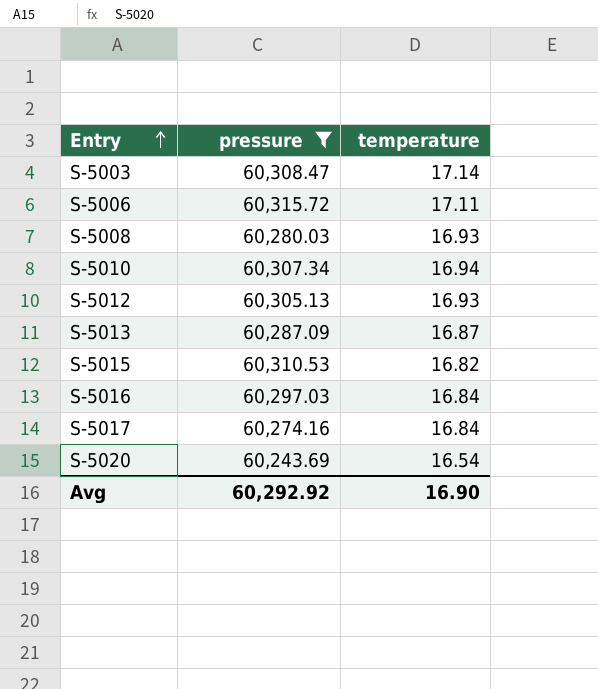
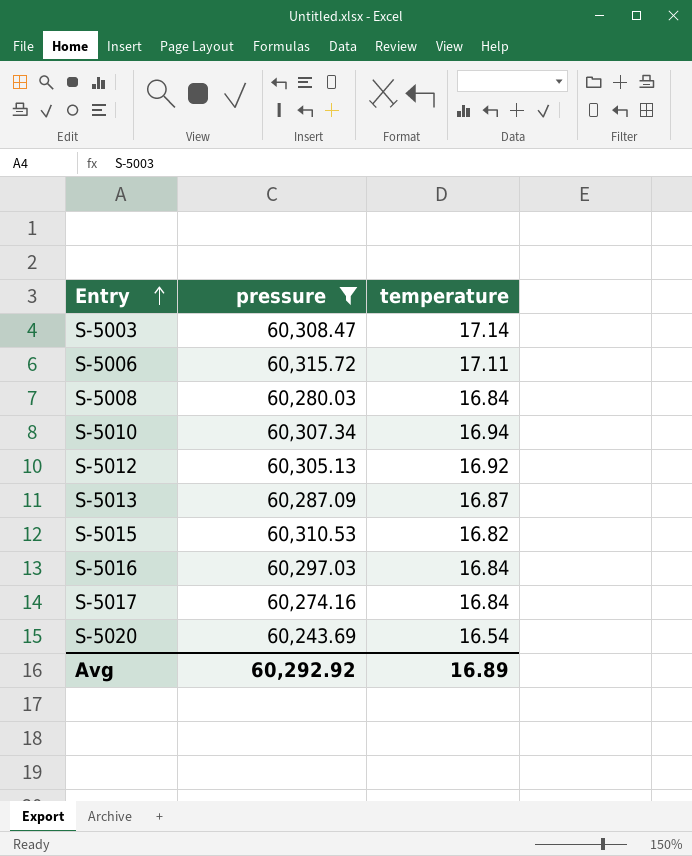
S-5008 | temperature: 16.93 -> 16.84
S-5012 | temperature: 16.93 -> 16.92
Avg | temperature: 16.90 -> 16.89

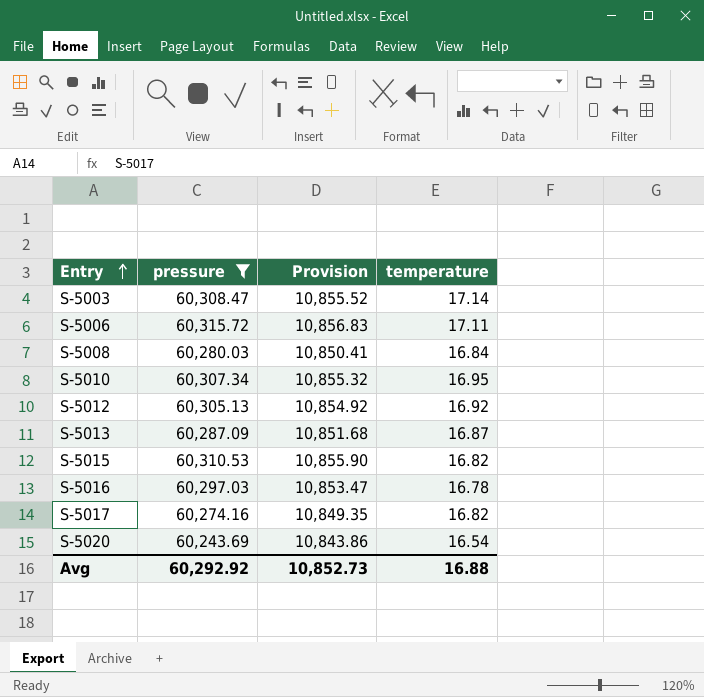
column Provision | formula: none -> [pressure] * 0.18
S-5010 | temperature: 16.94 -> 16.95
S-5016 | temperature: 16.84 -> 16.78
S-5017 | temperature: 16.84 -> 16.82
Avg | temperature: 16.89 -> 16.88

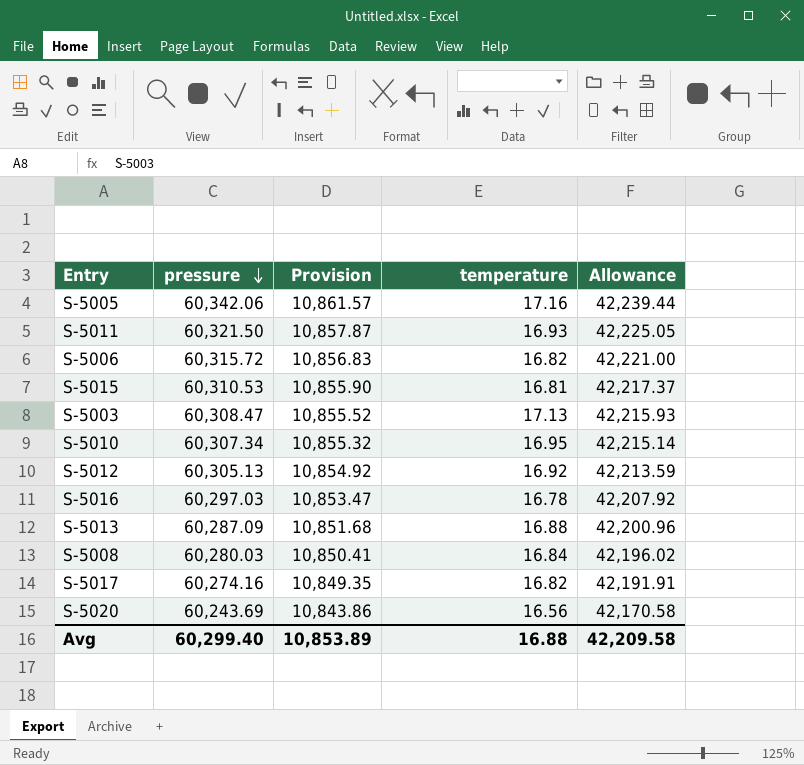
filter: pressure <= 60,315.72 -> none
row order: Entry ascending -> pressure descending
column Allowance | formula: none -> [pressure] * 0.7
S-5006 | temperature: 17.11 -> 16.82
S-5015 | temperature: 16.82 -> 16.81
S-5003 | temperature: 17.14 -> 17.13
S-5013 | temperature: 16.87 -> 16.88
S-5020 | temperature: 16.54 -> 16.56
Avg | pressure: 60,292.92 -> 60,299.40
Avg | Provision: 10,852.73 -> 10,853.89

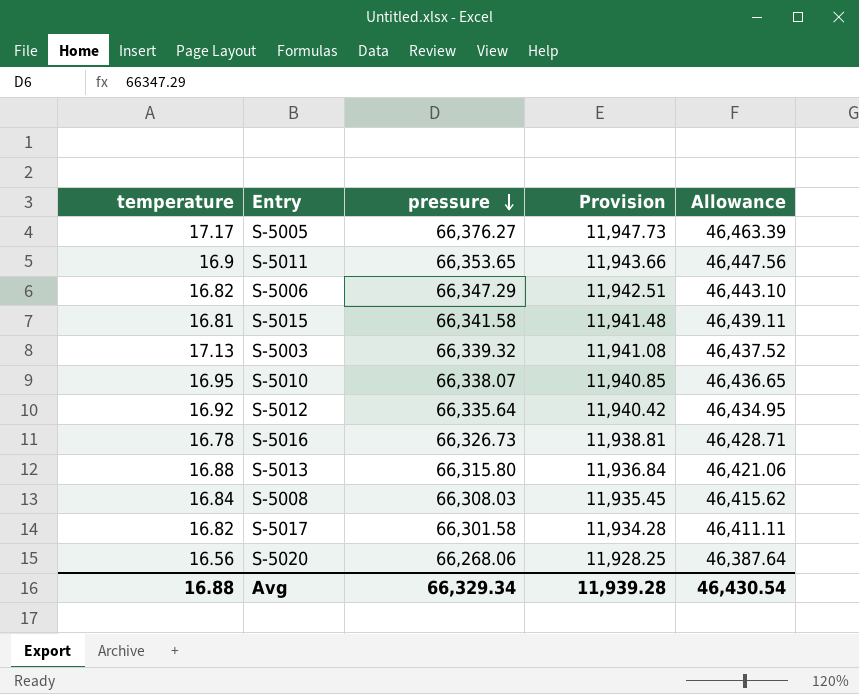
column temperature | position: 4 -> 1
S-5005 | temperature: 17.16 -> 17.17
S-5005 | pressure: 60,342.06 -> 66,376.27
S-5005 | Provision: 10,861.57 -> 11,947.73
S-5005 | Allowance: 42,239.44 -> 46,463.39
S-5011 | temperature: 16.93 -> 16.9
S-5011 | pressure: 60,321.50 -> 66,353.65
S-5011 | Provision: 10,857.87 -> 11,943.66
S-5011 | Allowance: 42,225.05 -> 46,447.56
S-5006 | pressure: 60,315.72 -> 66,347.29
S-5006 | Provision: 10,856.83 -> 11,942.51
S-5006 | Allowance: 42,221.00 -> 46,443.10
S-5015 | pressure: 60,310.53 -> 66,341.58
S-5015 | Provision: 10,855.90 -> 11,941.48
S-5015 | Allowance: 42,217.37 -> 46,439.11
S-5003 | pressure: 60,308.47 -> 66,339.32
S-5003 | Provision: 10,855.52 -> 11,941.08
S-5003 | Allowance: 42,215.93 -> 46,437.52
S-5010 | pressure: 60,307.34 -> 66,338.07
S-5010 | Provision: 10,855.32 -> 11,940.85
S-5010 | Allowance: 42,215.14 -> 46,436.65
S-5012 | pressure: 60,305.13 -> 66,335.64
S-5012 | Provision: 10,854.92 -> 11,940.42
S-5012 | Allowance: 42,213.59 -> 46,434.95
S-5016 | pressure: 60,297.03 -> 66,326.73
S-5016 | Provision: 10,853.47 -> 11,938.81
S-5016 | Allowance: 42,207.92 -> 46,428.71
S-5013 | pressure: 60,287.09 -> 66,315.80
S-5013 | Provision: 10,851.68 -> 11,936.84
S-5013 | Allowance: 42,200.96 -> 46,421.06
S-5008 | pressure: 60,280.03 -> 66,308.03
S-5008 | Provision: 10,850.41 -> 11,935.45
S-5008 | Allowance: 42,196.02 -> 46,415.62
S-5017 | pressure: 60,274.16 -> 66,301.58
S-5017 | Provision: 10,849.35 -> 11,934.28
S-5017 | Allowance: 42,191.91 -> 46,411.11
S-5020 | pressure: 60,243.69 -> 66,268.06
S-5020 | Provision: 10,843.86 -> 11,928.25
S-5020 | Allowance: 42,170.58 -> 46,387.64
Avg | pressure: 60,299.40 -> 66,329.34
Avg | Provision: 10,853.89 -> 11,939.28
Avg | Allowance: 42,209.58 -> 46,430.54

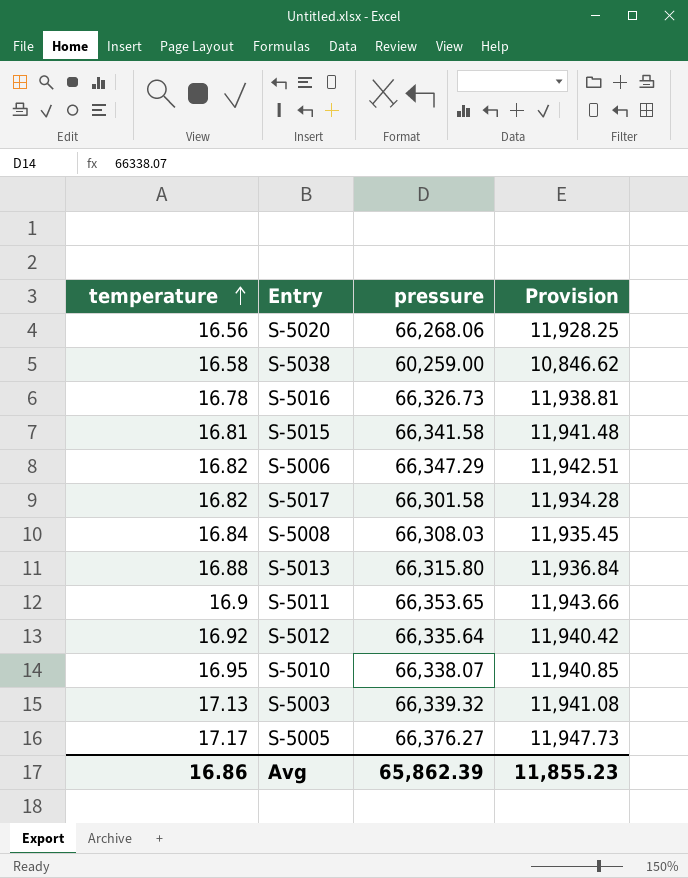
row order: pressure descending -> temperature ascending
column Allowance | formula: [pressure] * 0.7 -> none
row S-5038: none -> 16.58 | 60,259.00 | 10,846.62
Avg | temperature: 16.88 -> 16.86
Avg | pressure: 66,329.34 -> 65,862.39
Avg | Provision: 11,939.28 -> 11,855.23

